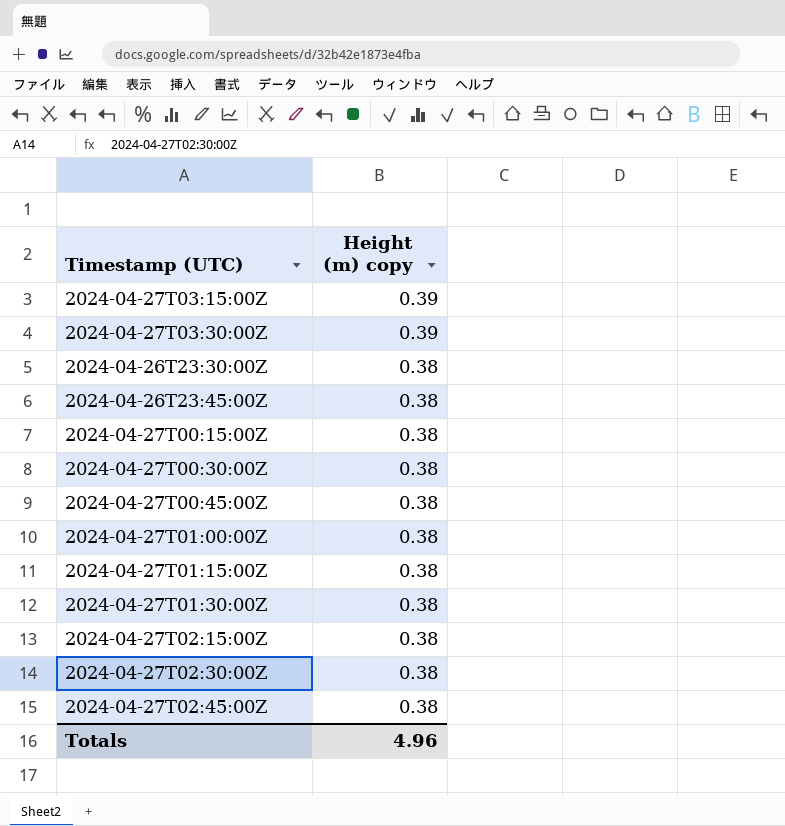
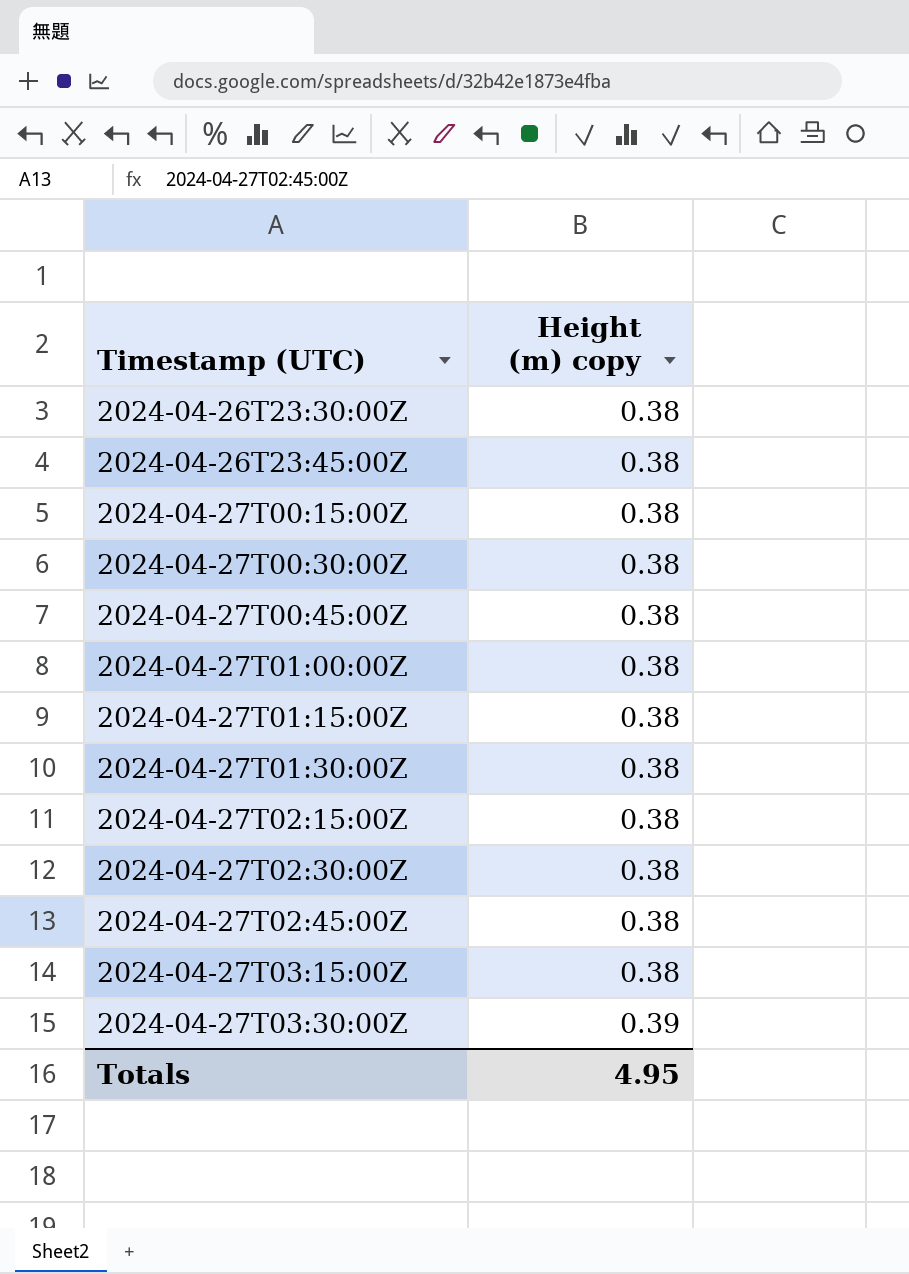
row order: Height (m) copy descending -> Timestamp (UTC) ascending
2024-04-27T03:15:00Z | Height (m) copy: 0.39 -> 0.38
Totals | Height (m) copy: 4.96 -> 4.95

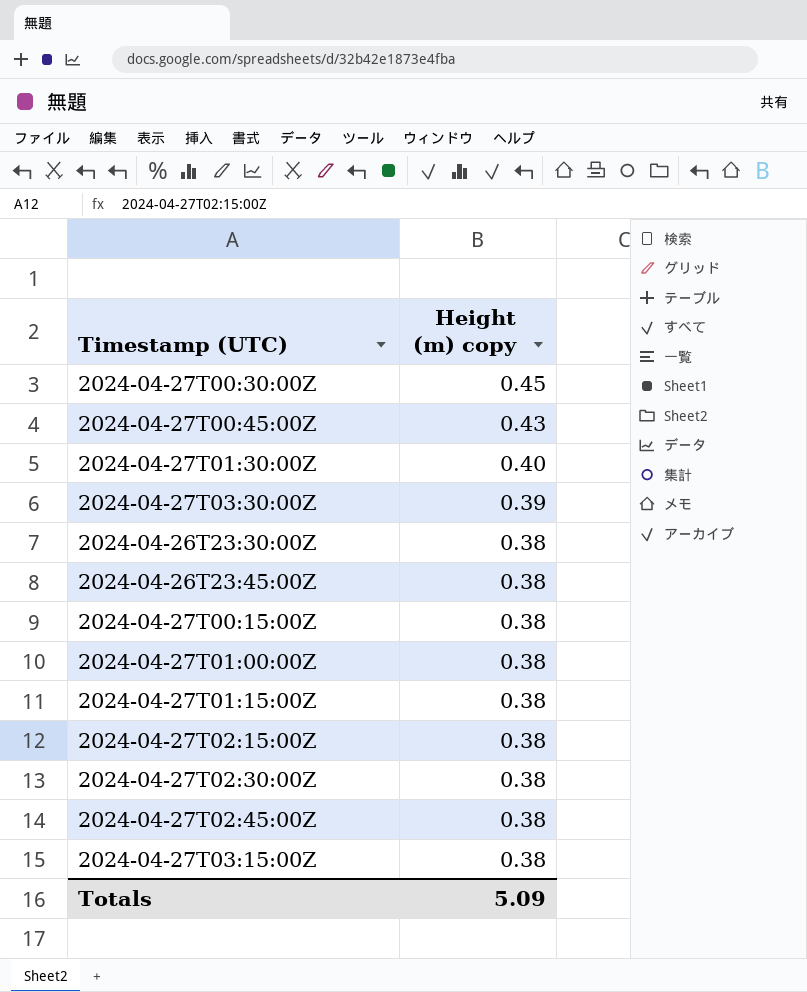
row order: Timestamp (UTC) ascending -> Height (m) copy descending
2024-04-27T00:30:00Z | Height (m) copy: 0.38 -> 0.45
2024-04-27T00:45:00Z | Height (m) copy: 0.38 -> 0.43
2024-04-27T01:30:00Z | Height (m) copy: 0.38 -> 0.40
Totals | Height (m) copy: 4.95 -> 5.09

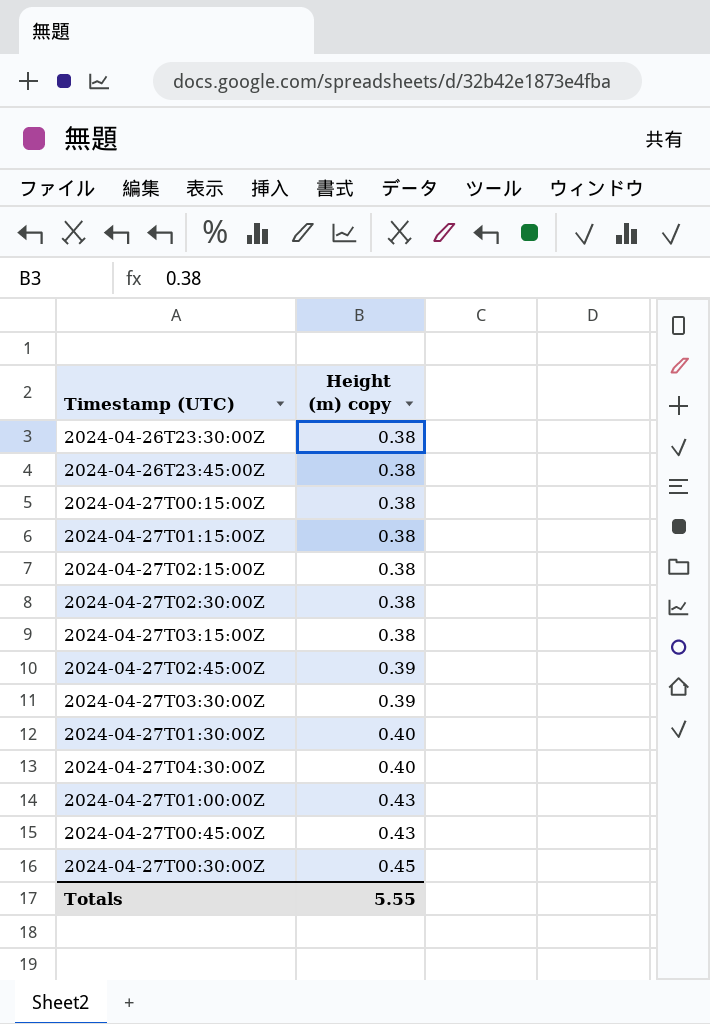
row order: Height (m) copy descending -> Height (m) copy ascending
2024-04-27T02:45:00Z | Height (m) copy: 0.38 -> 0.39
row 2024-04-27T04:30:00Z: none -> 0.40
2024-04-27T01:00:00Z | Height (m) copy: 0.38 -> 0.43
Totals | Height (m) copy: 5.09 -> 5.55

